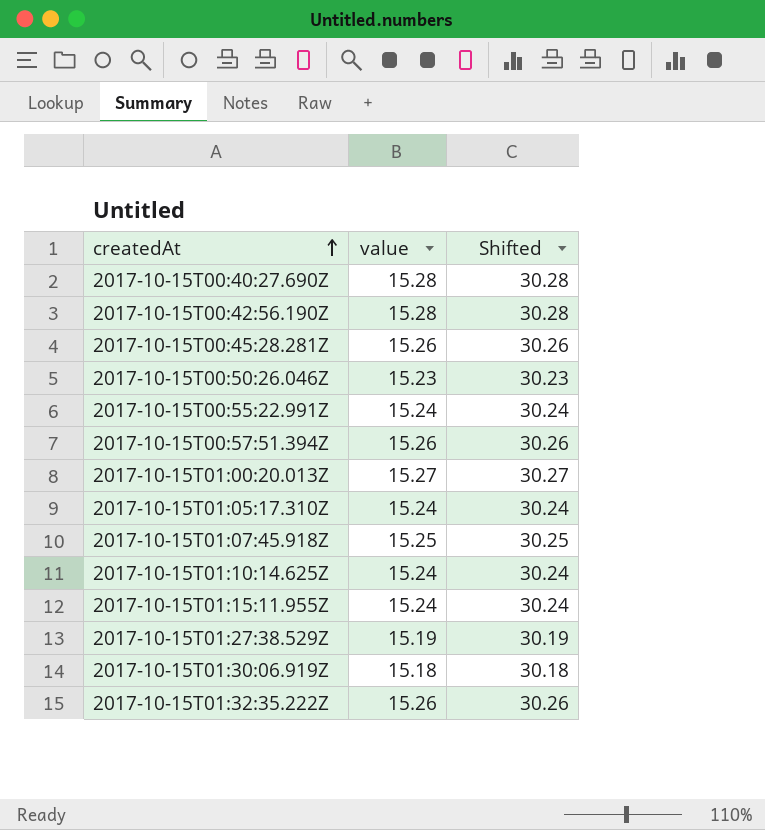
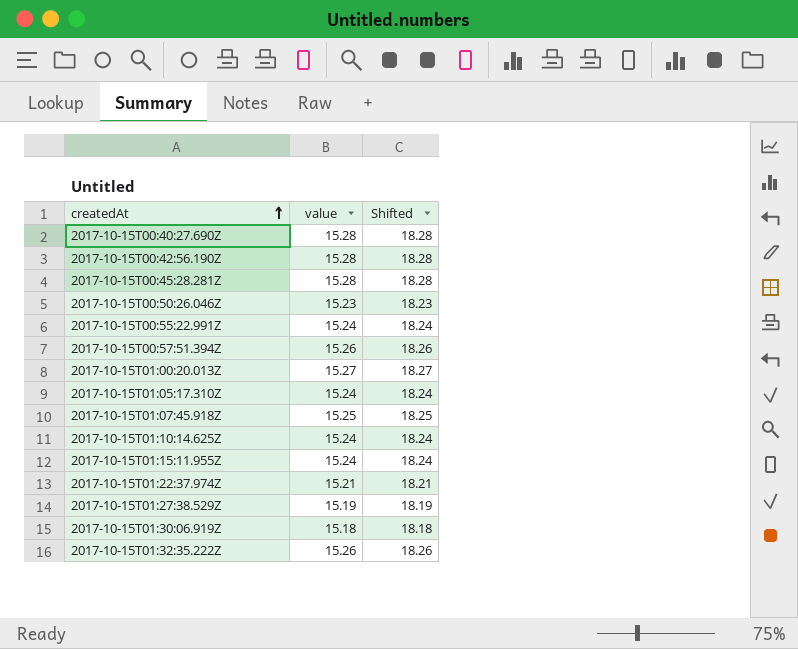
column Shifted | formula: [value] + 15 -> [value] + 3
2017-10-15T00:45:28.281Z | value: 15.26 -> 15.28
row 2017-10-15T01:22:37.974Z: none -> 15.21 | 18.21

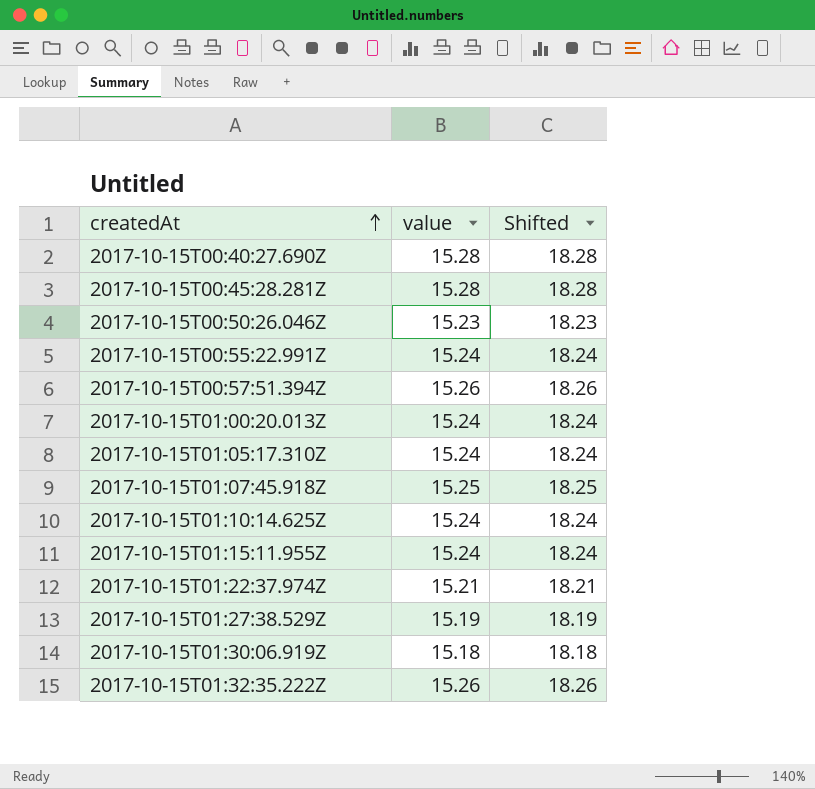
row 2017-10-15T00:42:56.190Z: 15.28 | 18.28 -> none
2017-10-15T01:00:20.013Z | value: 15.27 -> 15.24
2017-10-15T01:00:20.013Z | Shifted: 18.27 -> 18.24

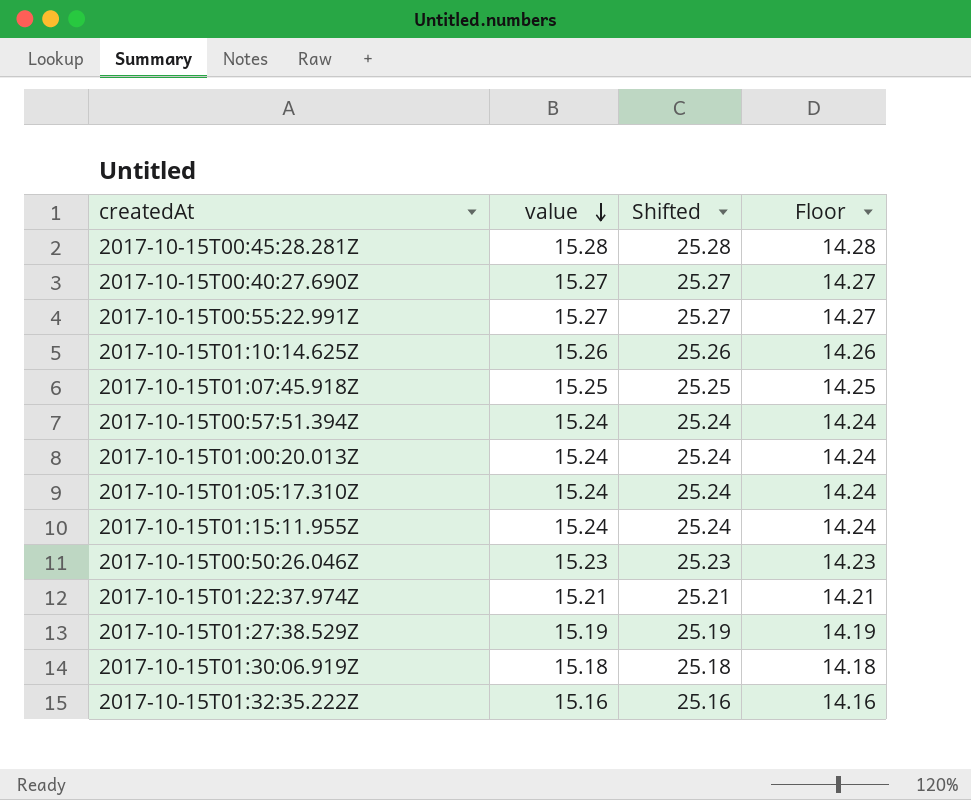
row order: createdAt ascending -> value descending
column Shifted | formula: [value] + 3 -> [value] + 10
column Floor | formula: none -> [value] - 1
2017-10-15T00:40:27.690Z | value: 15.28 -> 15.27
2017-10-15T00:55:22.991Z | value: 15.24 -> 15.27
2017-10-15T01:10:14.625Z | value: 15.24 -> 15.26
2017-10-15T00:57:51.394Z | value: 15.26 -> 15.24
2017-10-15T01:32:35.222Z | value: 15.26 -> 15.16

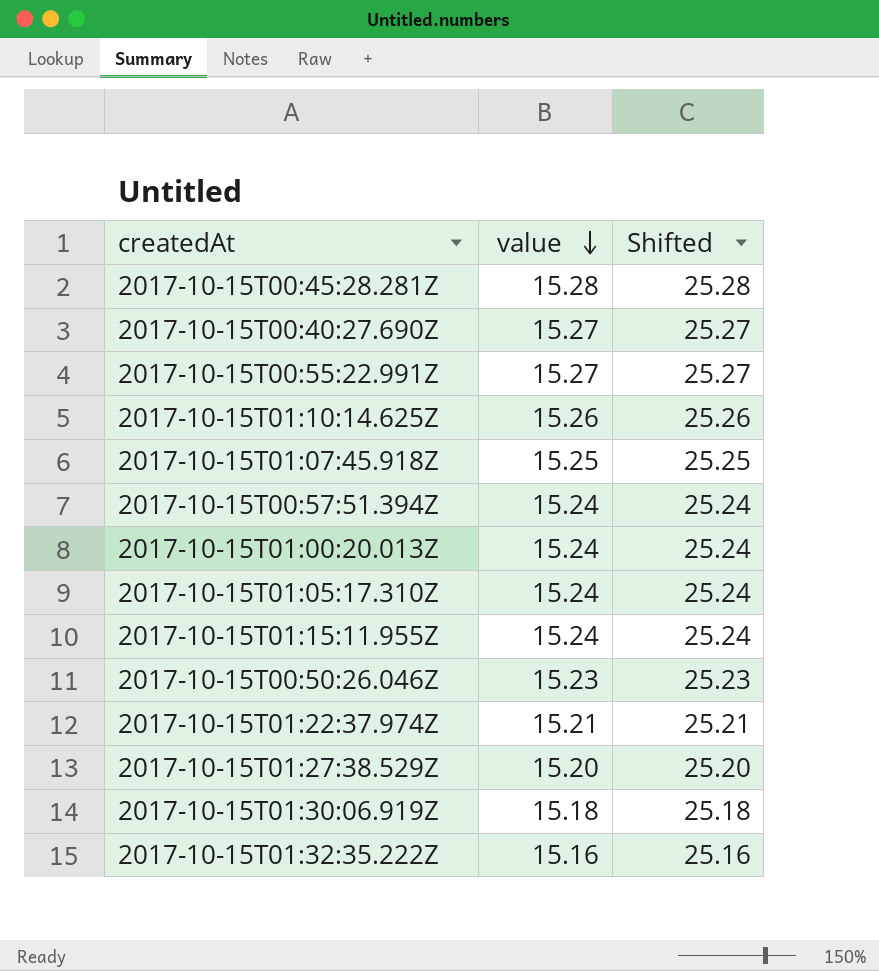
column Floor | formula: [value] - 1 -> none
2017-10-15T01:27:38.529Z | value: 15.19 -> 15.20
2017-10-15T01:27:38.529Z | Shifted: 25.19 -> 25.20

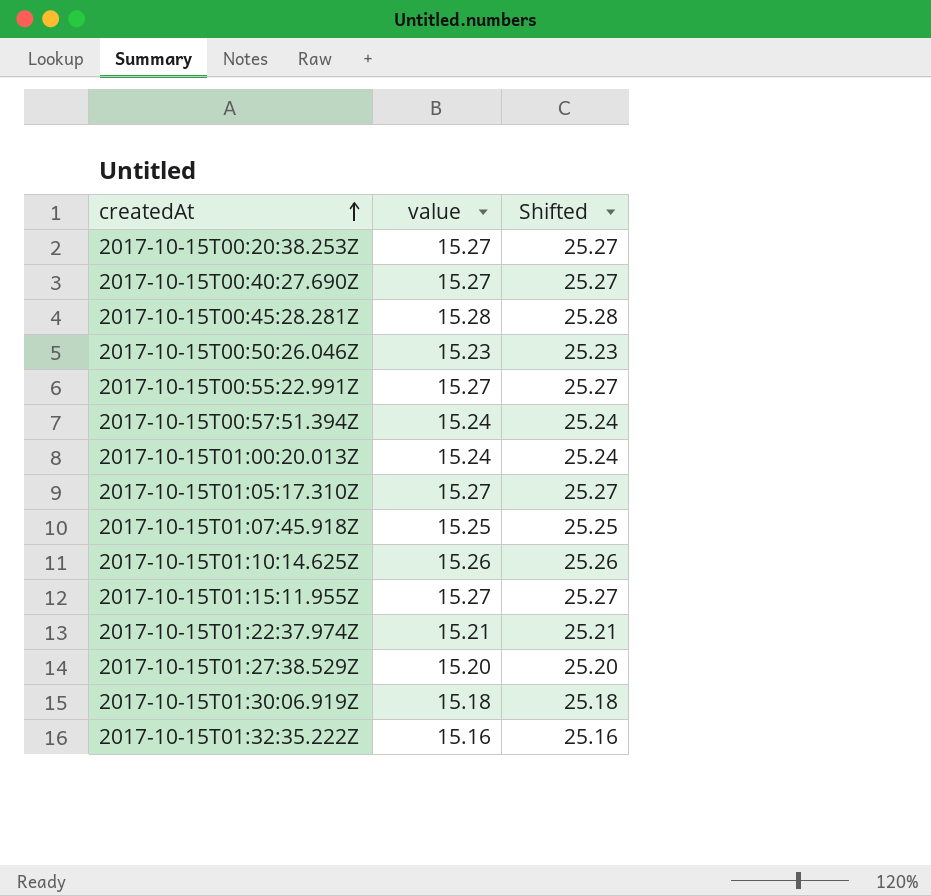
row order: value descending -> createdAt ascending
row 2017-10-15T00:20:38.253Z: none -> 15.27 | 25.27
2017-10-15T01:05:17.310Z | value: 15.24 -> 15.27
2017-10-15T01:05:17.310Z | Shifted: 25.24 -> 25.27
2017-10-15T01:15:11.955Z | value: 15.24 -> 15.27
2017-10-15T01:15:11.955Z | Shifted: 25.24 -> 25.27

